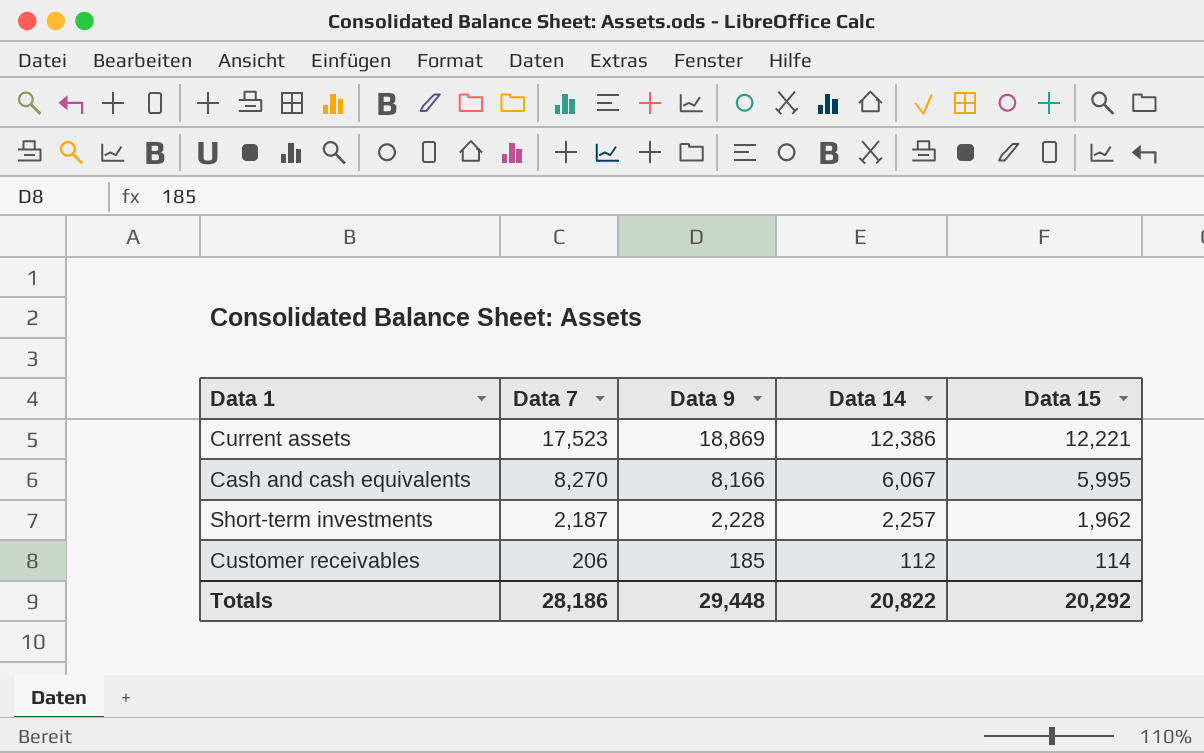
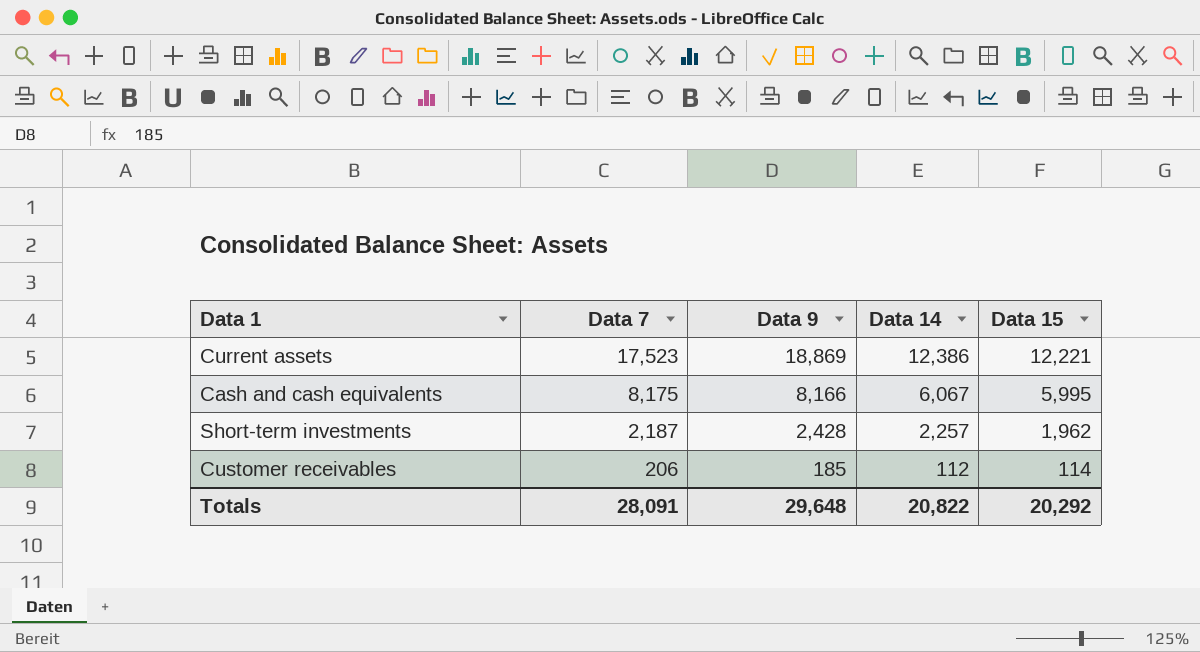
Cash and cash equivalents | Data 7: 8,270 -> 8,175
Short-term investments | Data 9: 2,228 -> 2,428
Totals | Data 7: 28,186 -> 28,091
Totals | Data 9: 29,448 -> 29,648

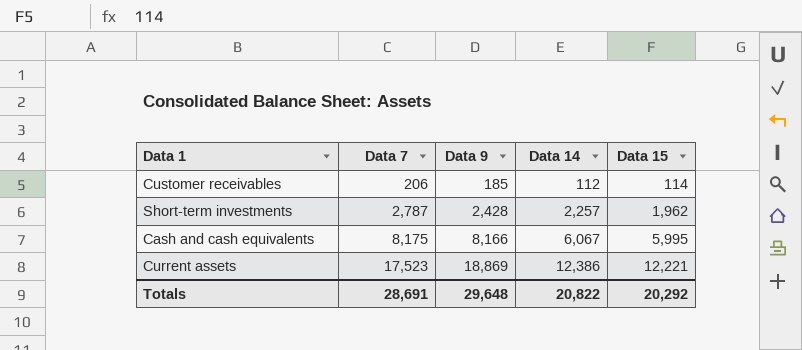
row order: Data 7 descending -> Data 7 ascending
Short-term investments | Data 7: 2,187 -> 2,787
Totals | Data 7: 28,091 -> 28,691

